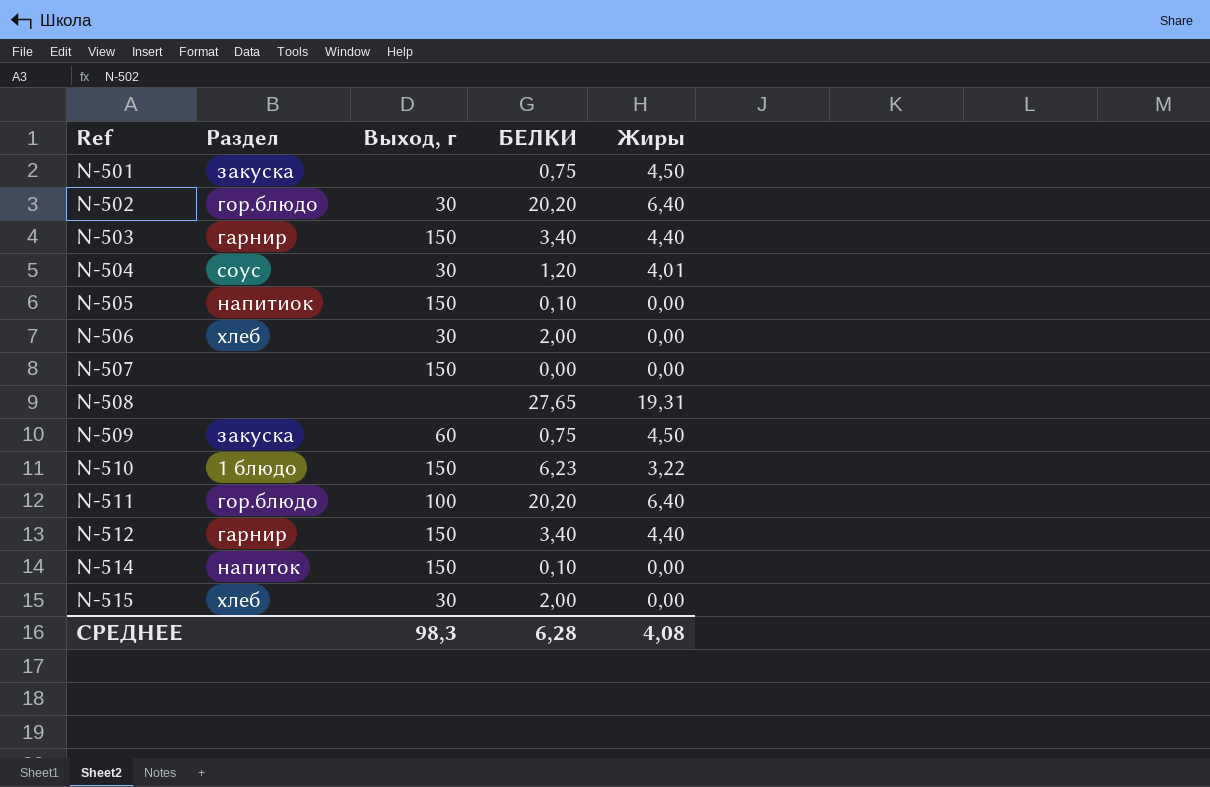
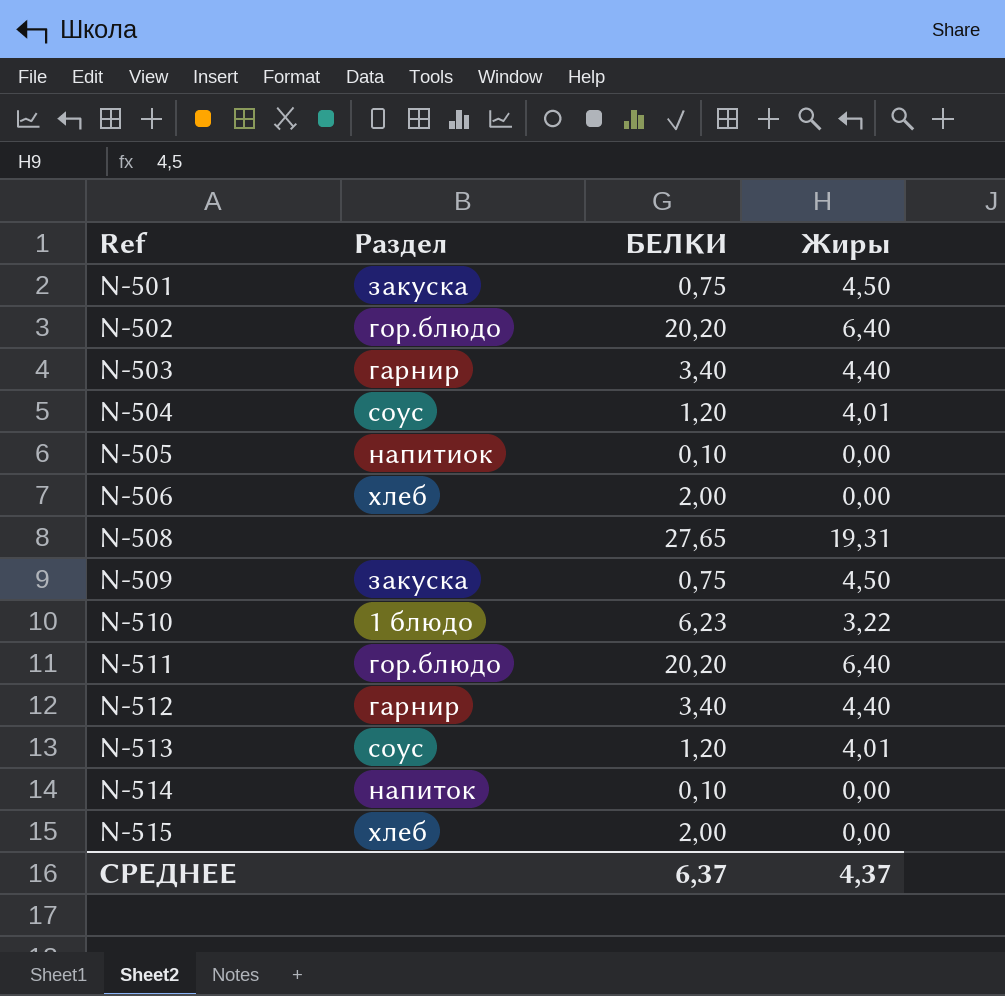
column Выход, г | position: 3 -> none
row N-507: none | 150 | 0,00 | 0,00 -> none
row N-513: none -> соус | 1,20 | 4,01
СРЕДНЕЕ | БЕЛКИ: 6,28 -> 6,37
СРЕДНЕЕ | Жиры: 4,08 -> 4,37

